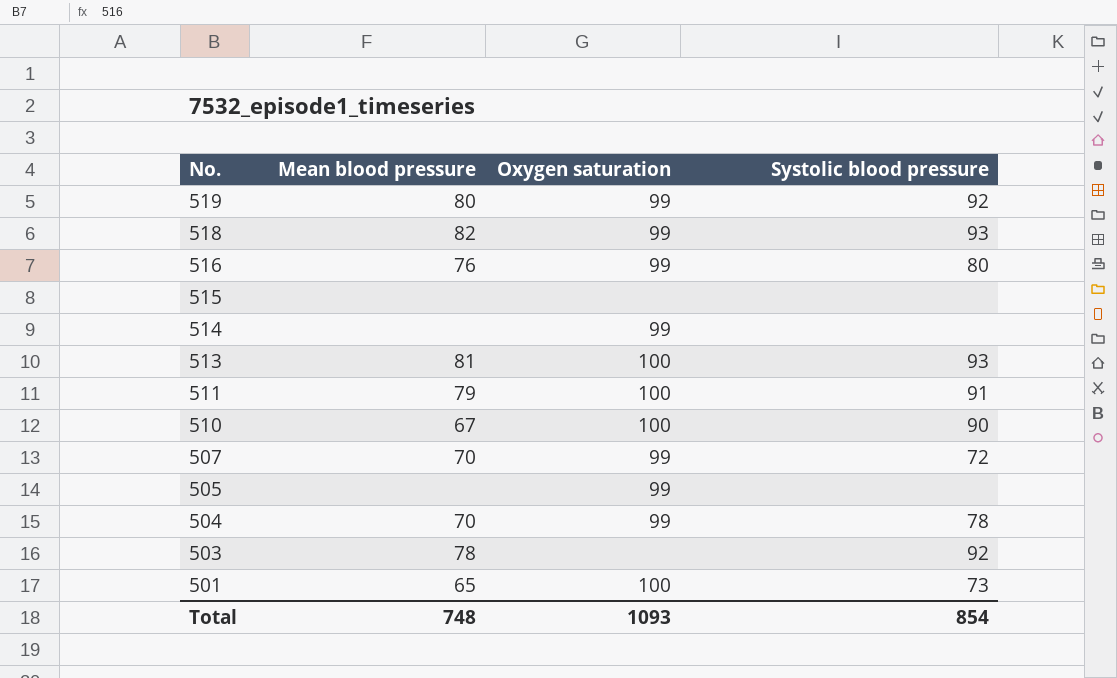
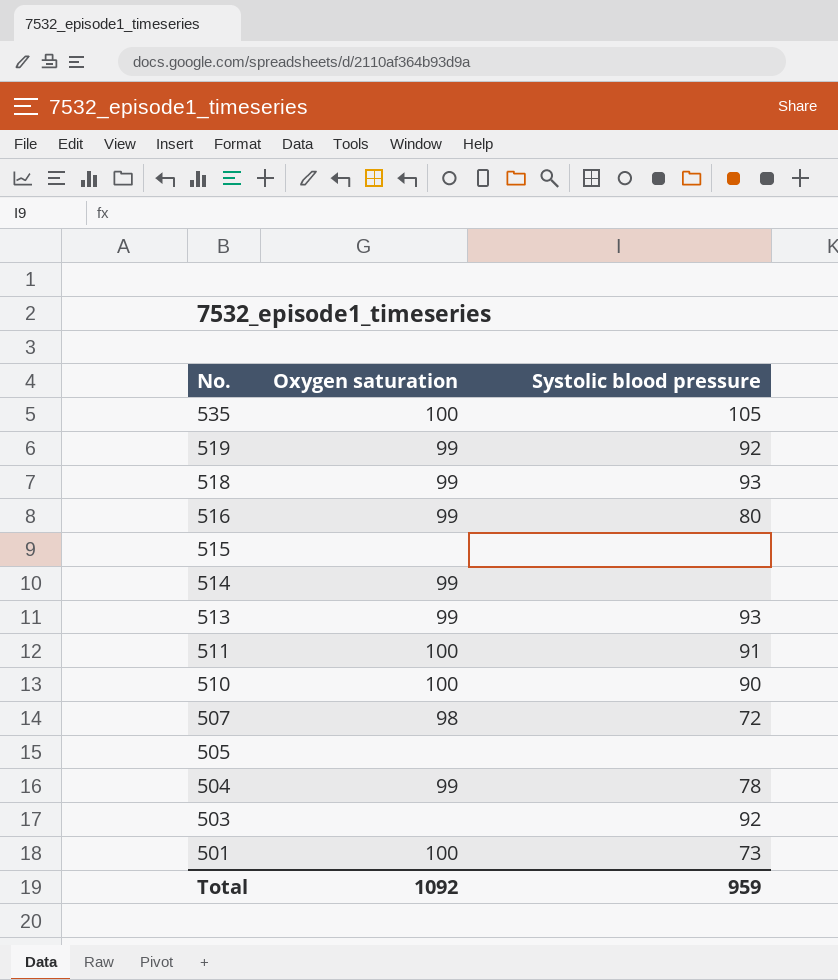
column Mean blood pressure | position: 2 -> none
row 535: none -> 100 | 105
513 | Oxygen saturation: 100 -> 99
507 | Oxygen saturation: 99 -> 98
505 | Oxygen saturation: 99 -> none
Total | Oxygen saturation: 1093 -> 1092
Total | Systolic blood pressure: 854 -> 959

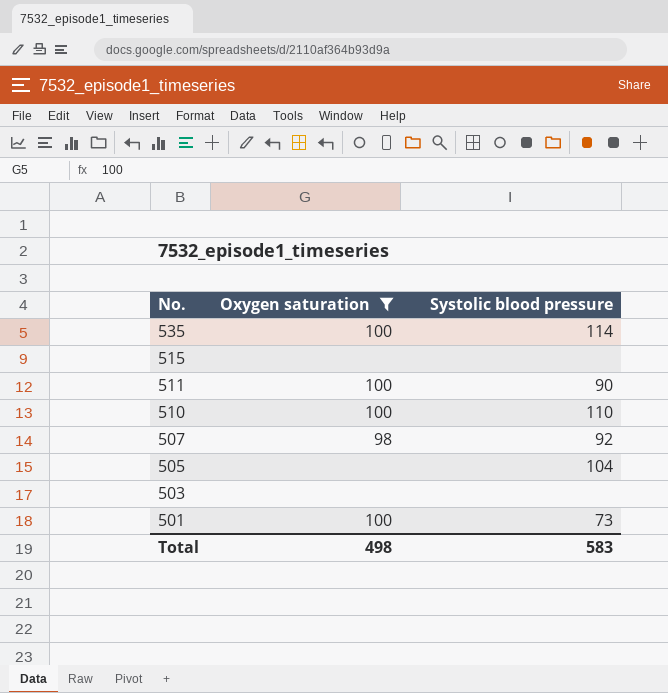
filter: none -> Oxygen saturation != 99
535 | Systolic blood pressure: 105 -> 114
511 | Systolic blood pressure: 91 -> 90
510 | Systolic blood pressure: 90 -> 110
507 | Systolic blood pressure: 72 -> 92
505 | Systolic blood pressure: none -> 104
503 | Systolic blood pressure: 92 -> none
Total | Oxygen saturation: 1092 -> 498
Total | Systolic blood pressure: 959 -> 583

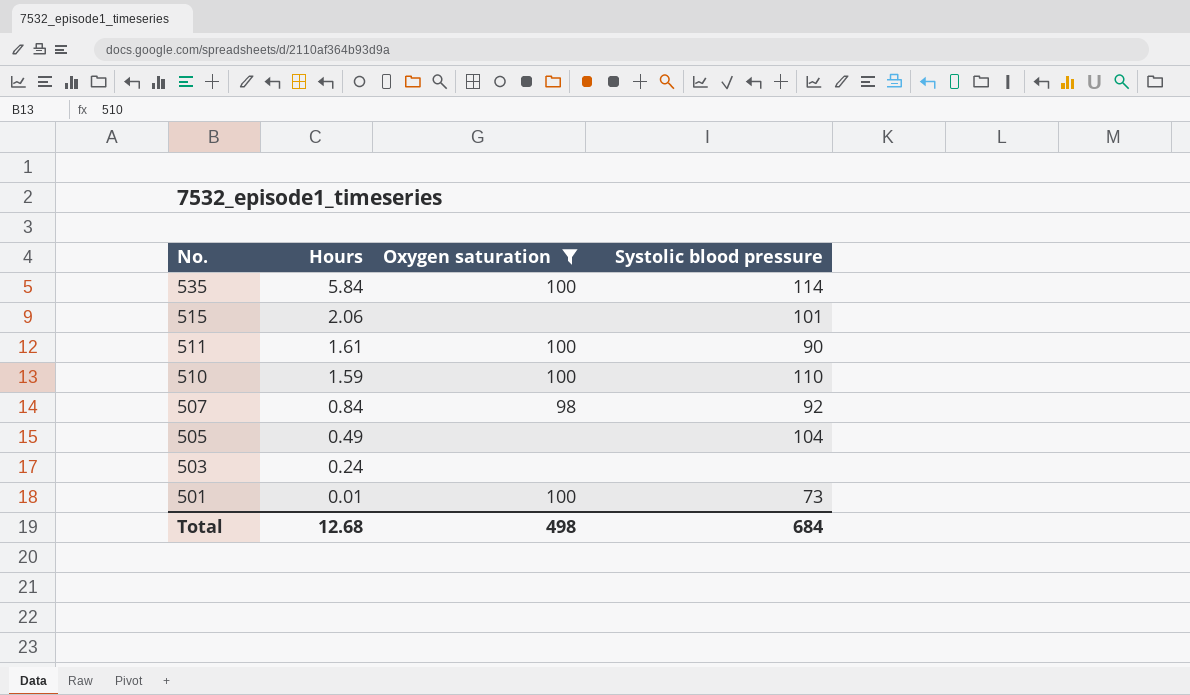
column Hours | position: none -> 2
515 | Systolic blood pressure: none -> 101
Total | Systolic blood pressure: 583 -> 684

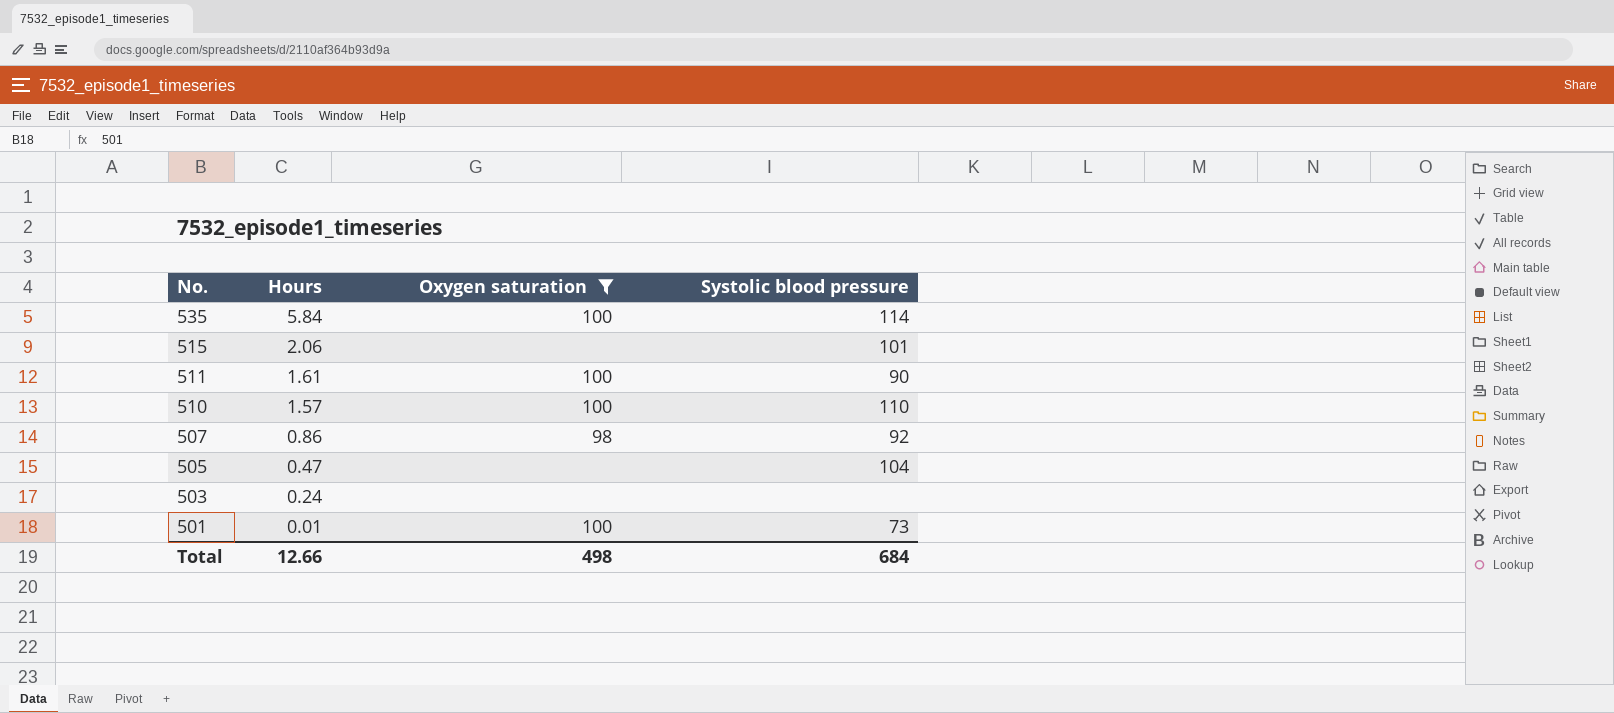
510 | Hours: 1.59 -> 1.57
507 | Hours: 0.84 -> 0.86
505 | Hours: 0.49 -> 0.47
Total | Hours: 12.68 -> 12.66

